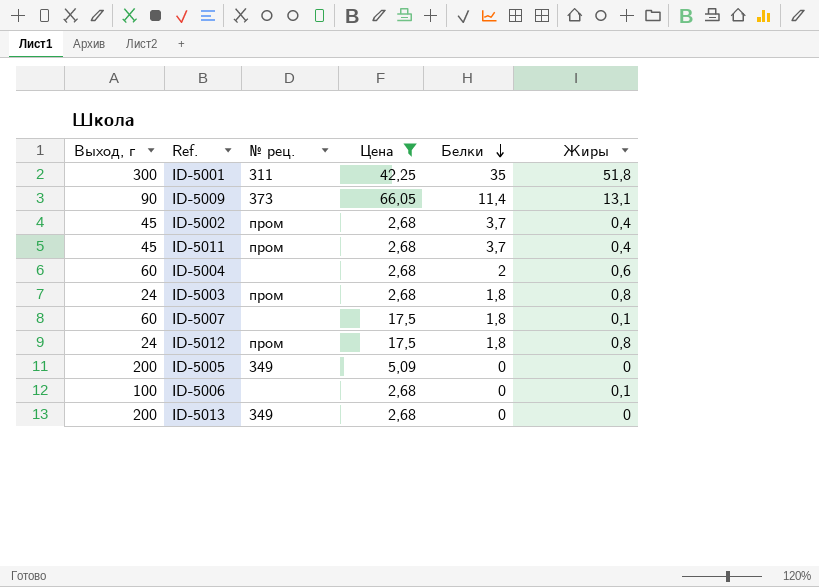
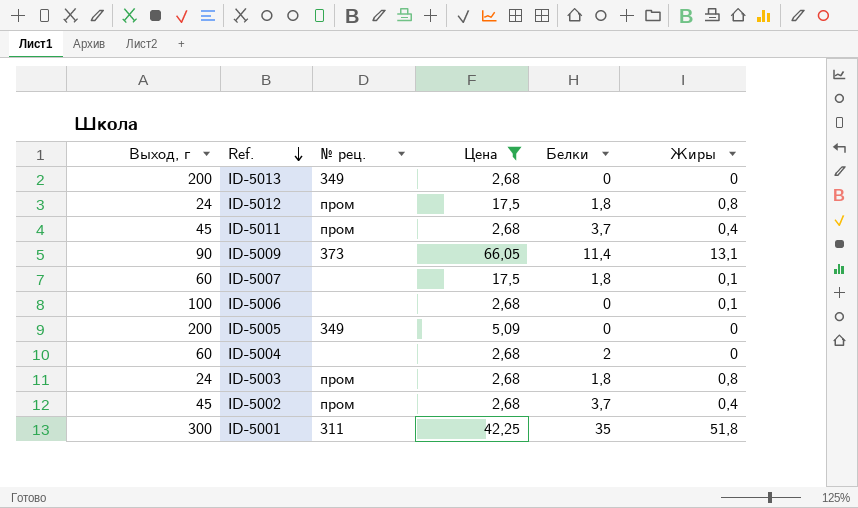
row order: Белки descending -> Ref. descending
ID-5004 | Жиры: 0,6 -> 0

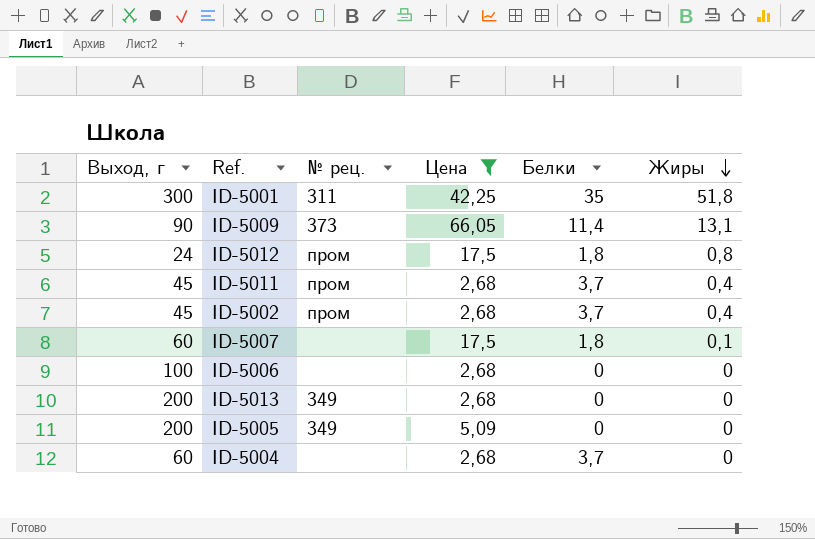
row order: Ref. descending -> Жиры descending
row ID-5003: 24 | пром | 2,68 | 1,8 | 0,8 -> none
ID-5006 | Жиры: 0,1 -> 0
ID-5004 | Белки: 2 -> 3,7

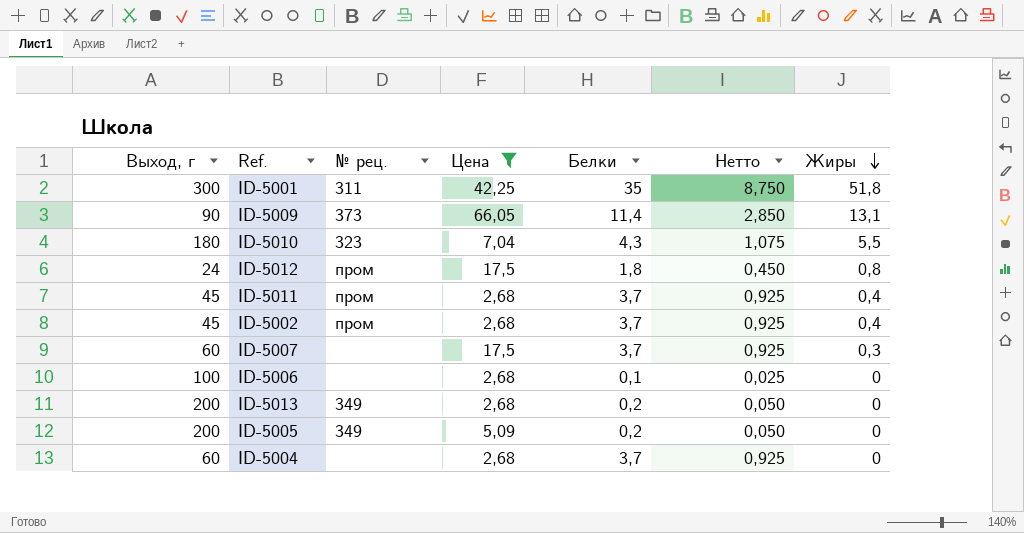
column Нетто | formula: none -> [Белки] * 0,25
row ID-5010: none -> 180 | 323 | 7,04 | 4,3 | 1,075 | 5,5
ID-5007 | Белки: 1,8 -> 3,7
ID-5007 | Жиры: 0,1 -> 0,3
ID-5006 | Белки: 0 -> 0,1
ID-5013 | Белки: 0 -> 0,2
ID-5005 | Белки: 0 -> 0,2

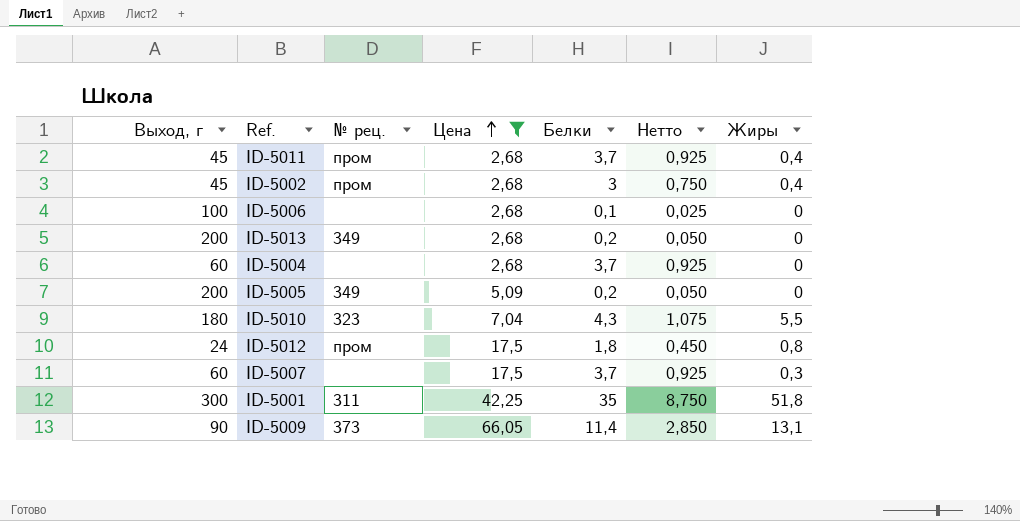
row order: Жиры descending -> Цена ascending
ID-5002 | Белки: 3,7 -> 3
ID-5002 | Нетто: 0,925 -> 0,750

